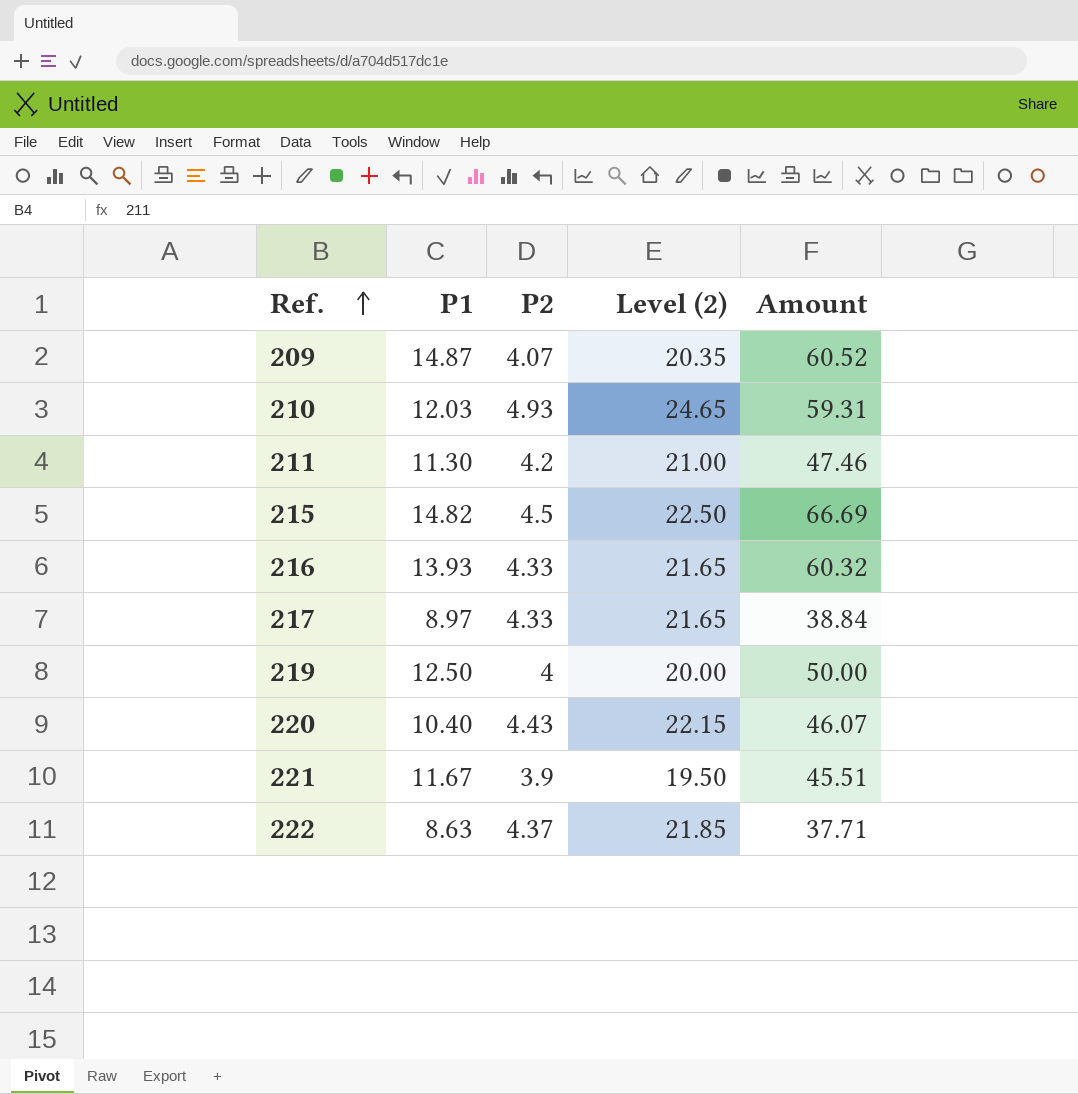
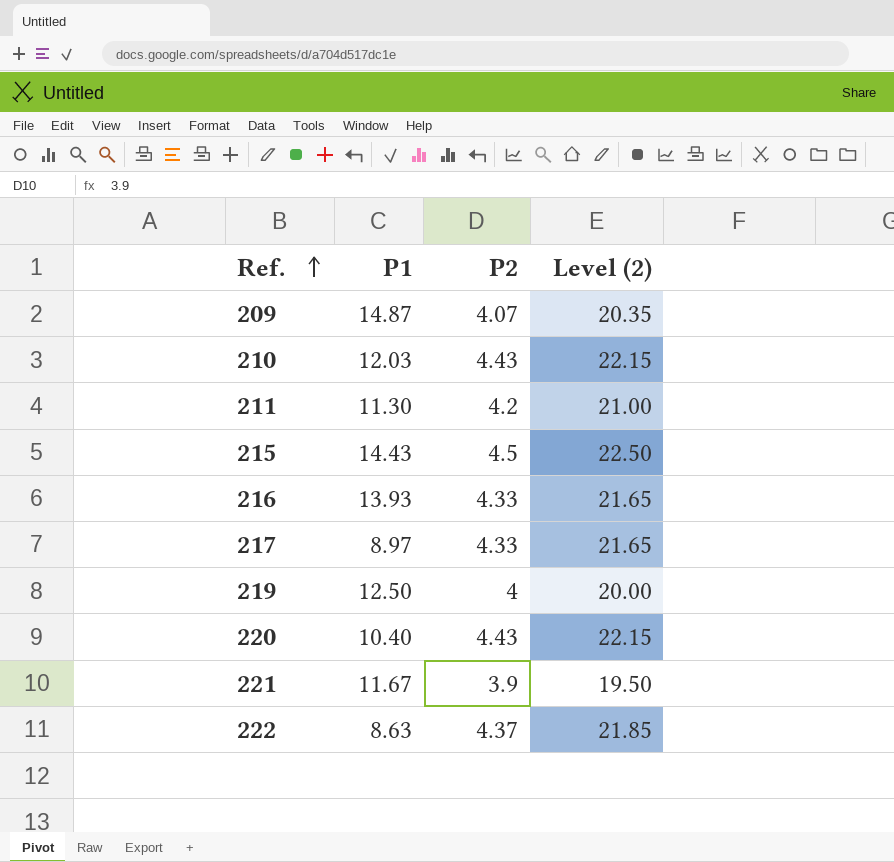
column Amount | formula: [P1] * [P2] -> none
210 | P2: 4.93 -> 4.43
210 | Level (2): 24.65 -> 22.15
215 | P1: 14.82 -> 14.43

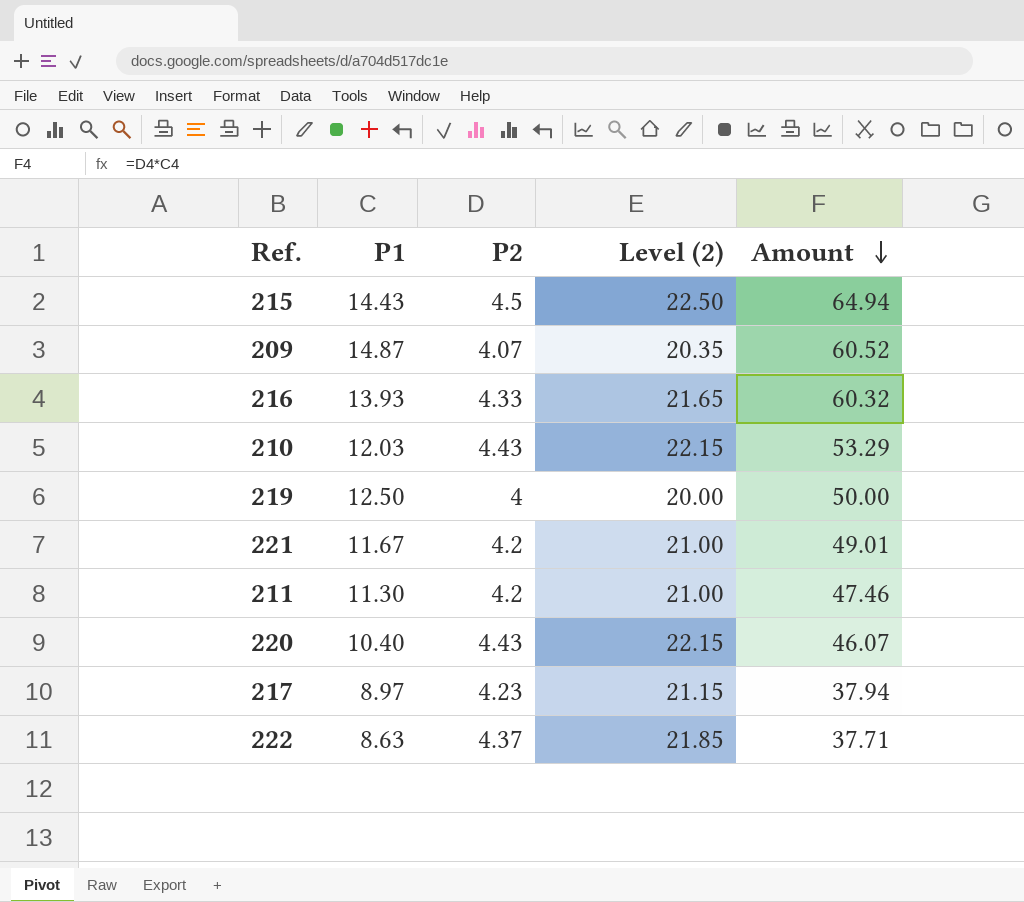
row order: Ref. ascending -> Amount descending
column Amount | formula: none -> [P1] * [P2]
221 | P2: 3.9 -> 4.2
221 | Level (2): 19.50 -> 21.00
217 | P2: 4.33 -> 4.23
217 | Level (2): 21.65 -> 21.15

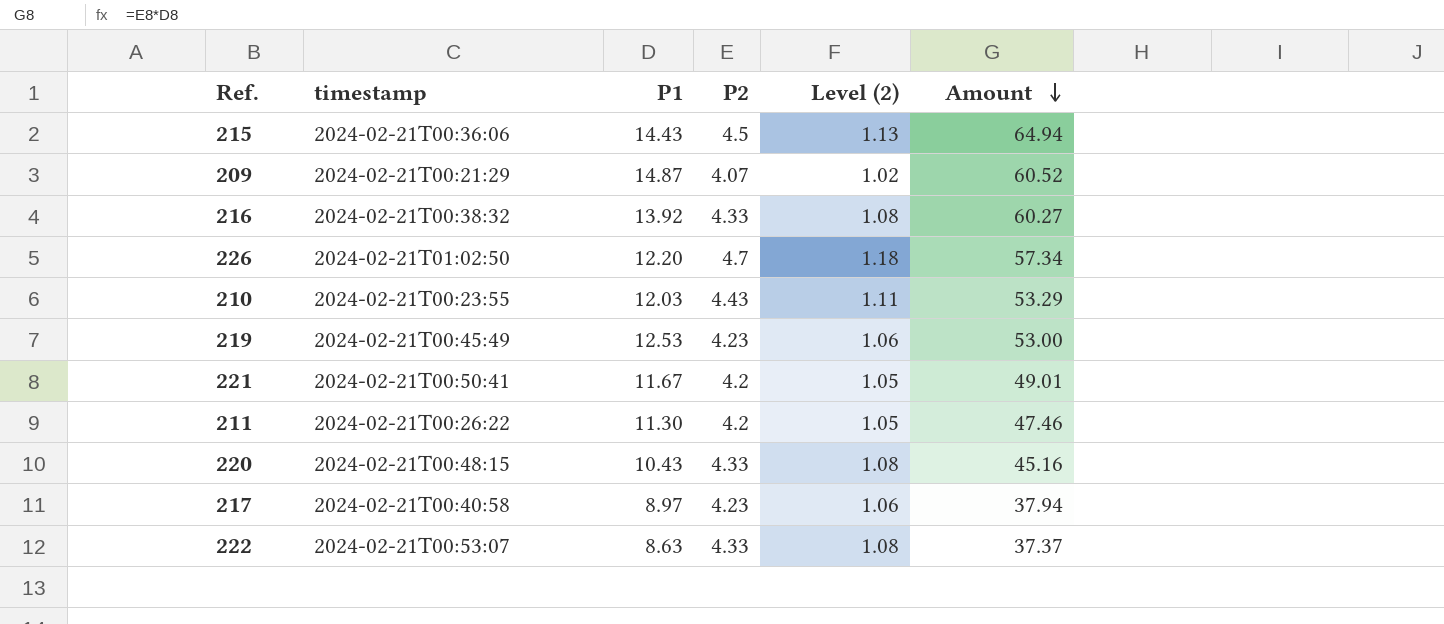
column timestamp | position: none -> 2
column Level (2) | formula: [P2] * 5 -> [P2] * 0.25
216 | P1: 13.93 -> 13.92
216 | Amount: 60.32 -> 60.27
row 226: none -> 2024-02-21T01:02:50 | 12.20 | 4.7 | 1.18 | 57.34
219 | P1: 12.50 -> 12.53
219 | P2: 4 -> 4.23
219 | Amount: 50.00 -> 53.00
220 | P1: 10.40 -> 10.43
220 | P2: 4.43 -> 4.33
220 | Amount: 46.07 -> 45.16
222 | P2: 4.37 -> 4.33
222 | Amount: 37.71 -> 37.37

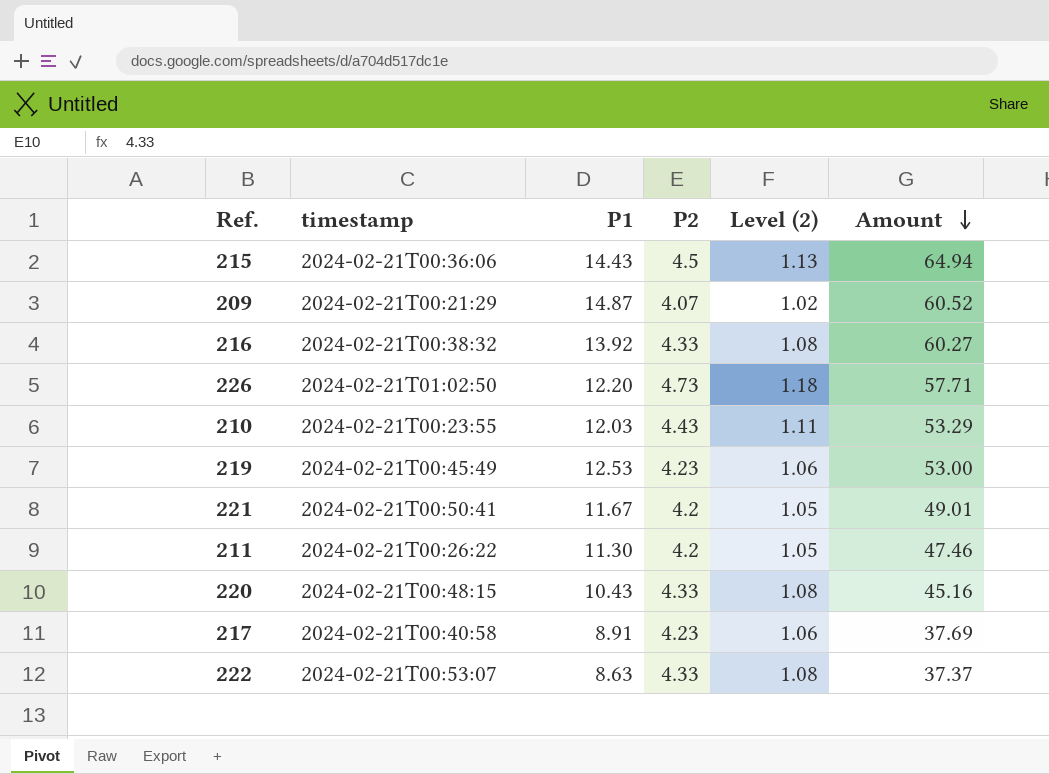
226 | P2: 4.7 -> 4.73
226 | Amount: 57.34 -> 57.71
217 | P1: 8.97 -> 8.91
217 | Amount: 37.94 -> 37.69

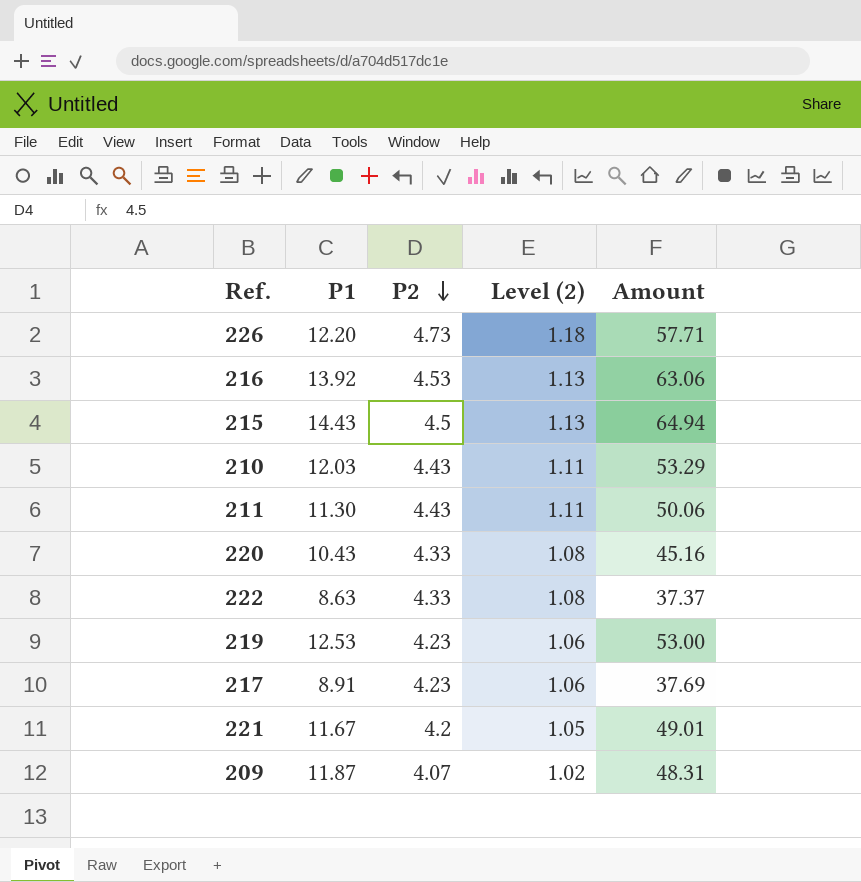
row order: Amount descending -> P2 descending
column timestamp | position: 2 -> none
216 | P2: 4.33 -> 4.53
216 | Level (2): 1.08 -> 1.13
216 | Amount: 60.27 -> 63.06
211 | P2: 4.2 -> 4.43
211 | Level (2): 1.05 -> 1.11
211 | Amount: 47.46 -> 50.06
209 | P1: 14.87 -> 11.87
209 | Amount: 60.52 -> 48.31

